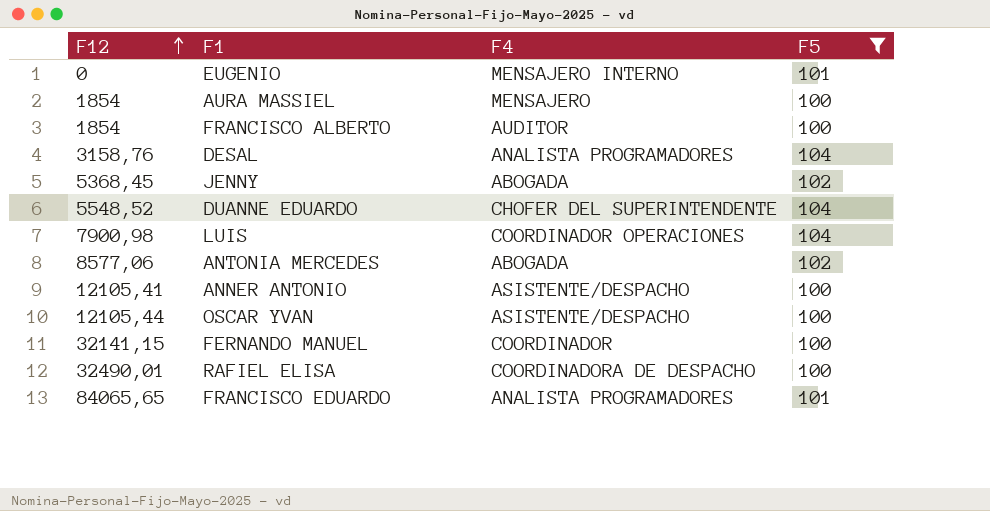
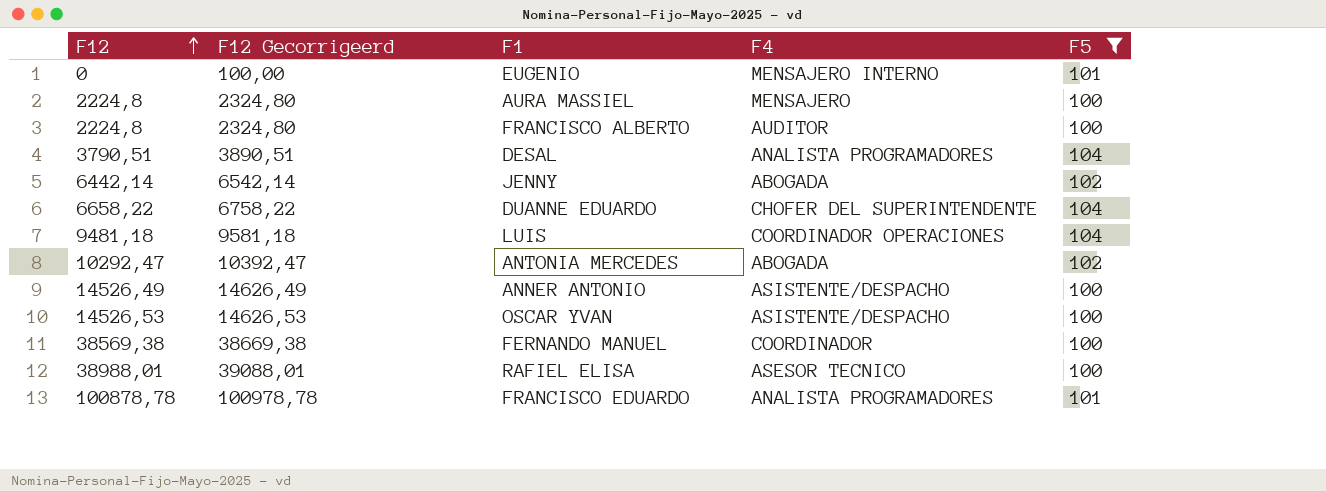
column F12 Gecorrigeerd | formula: none -> [F12] + 100
AURA MASSIEL | F12: 1854 -> 2224,8
FRANCISCO ALBERTO | F12: 1854 -> 2224,8
DESAL | F12: 3158,76 -> 3790,51
JENNY | F12: 5368,45 -> 6442,14
DUANNE EDUARDO | F12: 5548,52 -> 6658,22
LUIS | F12: 7900,98 -> 9481,18
ANTONIA MERCEDES | F12: 8577,06 -> 10292,47
ANNER ANTONIO | F12: 12105,41 -> 14526,49
OSCAR YVAN | F12: 12105,44 -> 14526,53
FERNANDO MANUEL | F12: 32141,15 -> 38569,38
RAFIEL ELISA | F12: 32490,01 -> 38988,01
RAFIEL ELISA | F4: COORDINADORA DE DESPACHO -> ASESOR TECNICO
FRANCISCO EDUARDO | F12: 84065,65 -> 100878,78

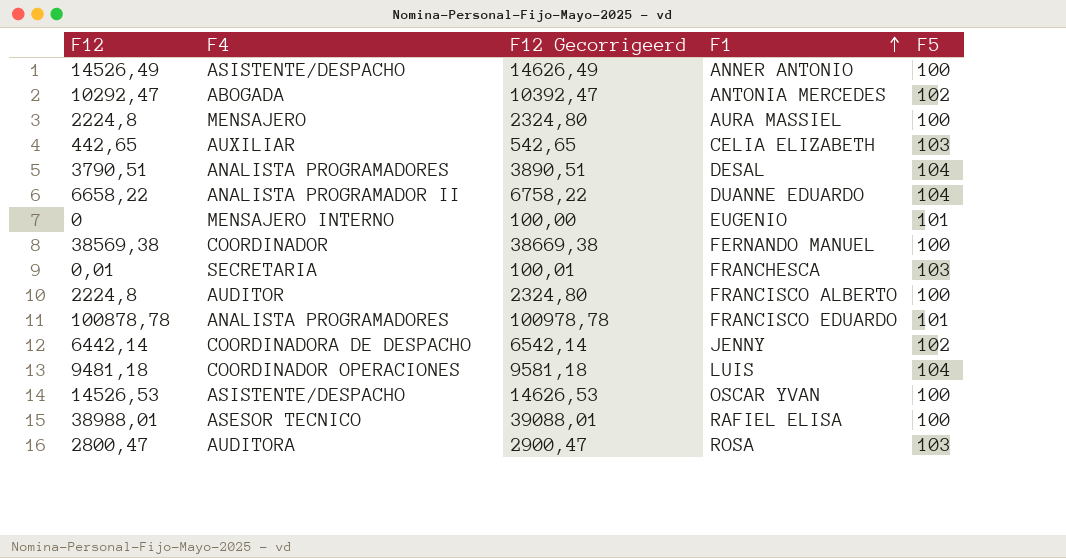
filter: F5 != 103 -> none
row order: F12 ascending -> F1 ascending
column F4 | position: 4 -> 2
DUANNE EDUARDO | F4: CHOFER DEL SUPERINTENDENTE -> ANALISTA PROGRAMADOR II
JENNY | F4: ABOGADA -> COORDINADORA DE DESPACHO

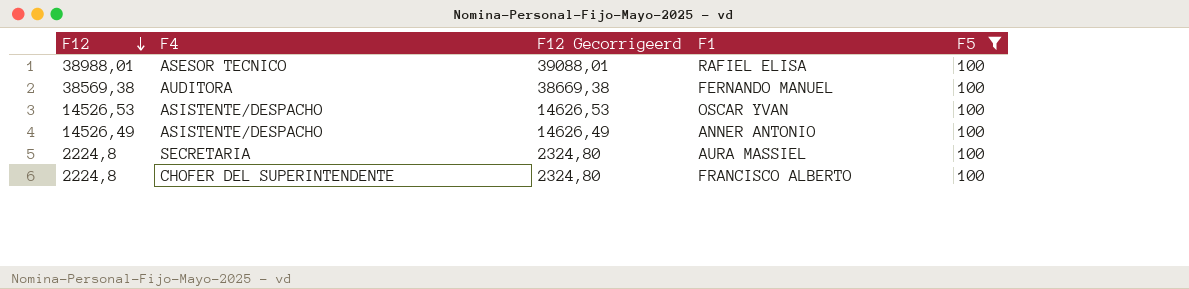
filter: none -> F5 = 100
row order: F1 ascending -> F12 descending
FERNANDO MANUEL | F4: COORDINADOR -> AUDITORA
AURA MASSIEL | F4: MENSAJERO -> SECRETARIA
FRANCISCO ALBERTO | F4: AUDITOR -> CHOFER DEL SUPERINTENDENTE

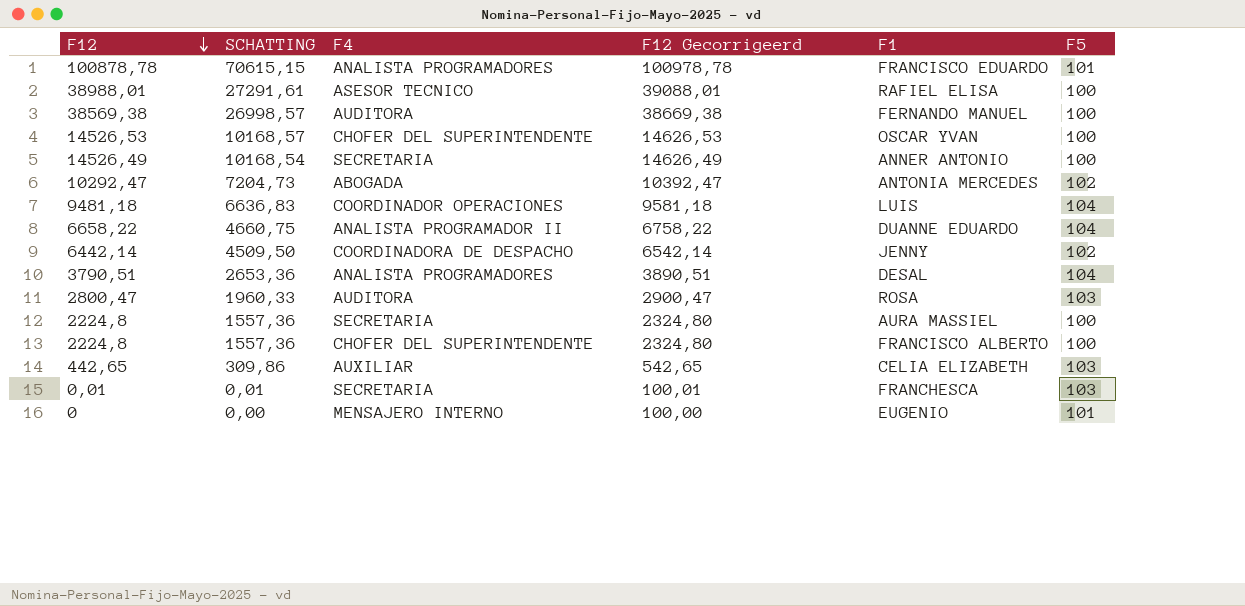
filter: F5 = 100 -> none
column SCHATTING | formula: none -> [F12] * 0,7
OSCAR YVAN | F4: ASISTENTE/DESPACHO -> CHOFER DEL SUPERINTENDENTE
ANNER ANTONIO | F4: ASISTENTE/DESPACHO -> SECRETARIA

